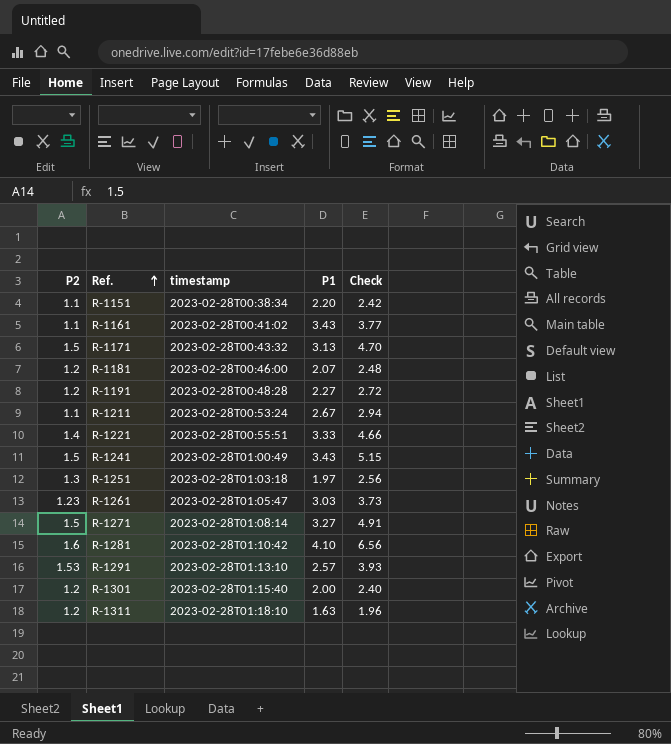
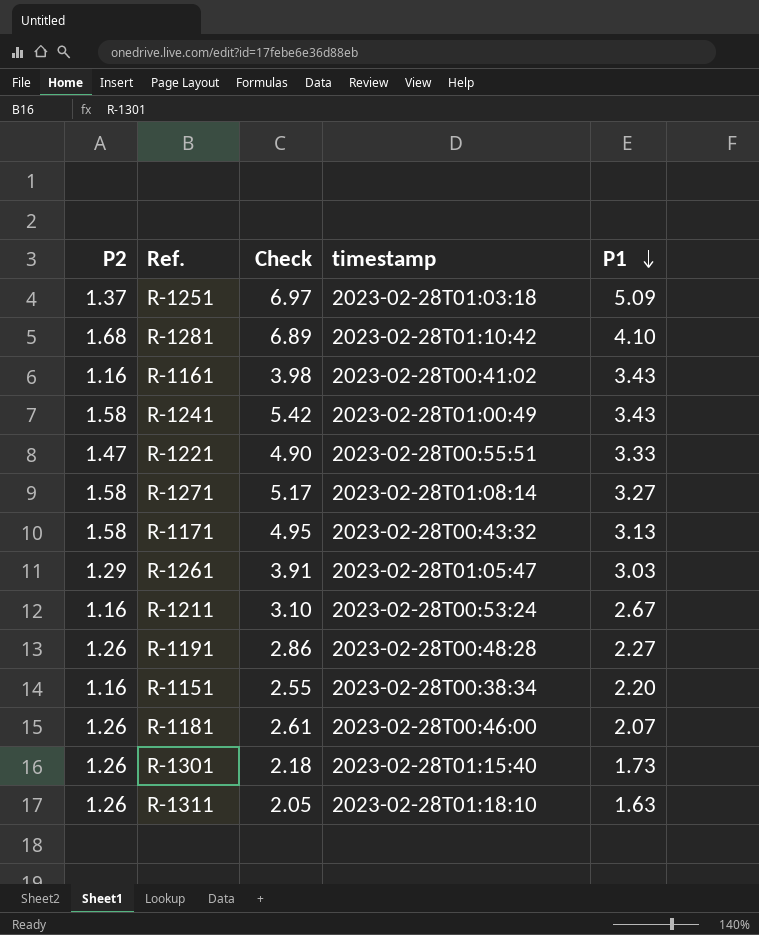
row order: Ref. ascending -> P1 descending
column Check | position: 5 -> 3
row R-1291: 1.53 | 2023-02-28T01:13:10 | 2.57 | 3.93 -> none
R-1251 | P2: 1.3 -> 1.37
R-1251 | Check: 2.56 -> 6.97
R-1251 | P1: 1.97 -> 5.09
R-1281 | P2: 1.6 -> 1.68
R-1281 | Check: 6.56 -> 6.89
R-1161 | P2: 1.1 -> 1.16
R-1161 | Check: 3.77 -> 3.98
R-1241 | P2: 1.5 -> 1.58
R-1241 | Check: 5.15 -> 5.42
R-1221 | P2: 1.4 -> 1.47
R-1221 | Check: 4.66 -> 4.90
R-1271 | P2: 1.5 -> 1.58
R-1271 | Check: 4.91 -> 5.17
R-1171 | P2: 1.5 -> 1.58
R-1171 | Check: 4.70 -> 4.95
R-1261 | P2: 1.23 -> 1.29
R-1261 | Check: 3.73 -> 3.91
R-1211 | P2: 1.1 -> 1.16
R-1211 | Check: 2.94 -> 3.10
R-1191 | P2: 1.2 -> 1.26
R-1191 | Check: 2.72 -> 2.86
R-1151 | P2: 1.1 -> 1.16
R-1151 | Check: 2.42 -> 2.55
R-1181 | P2: 1.2 -> 1.26
R-1181 | Check: 2.48 -> 2.61
R-1301 | P2: 1.2 -> 1.26
R-1301 | Check: 2.40 -> 2.18
R-1301 | P1: 2.00 -> 1.73
R-1311 | P2: 1.2 -> 1.26
R-1311 | Check: 1.96 -> 2.05

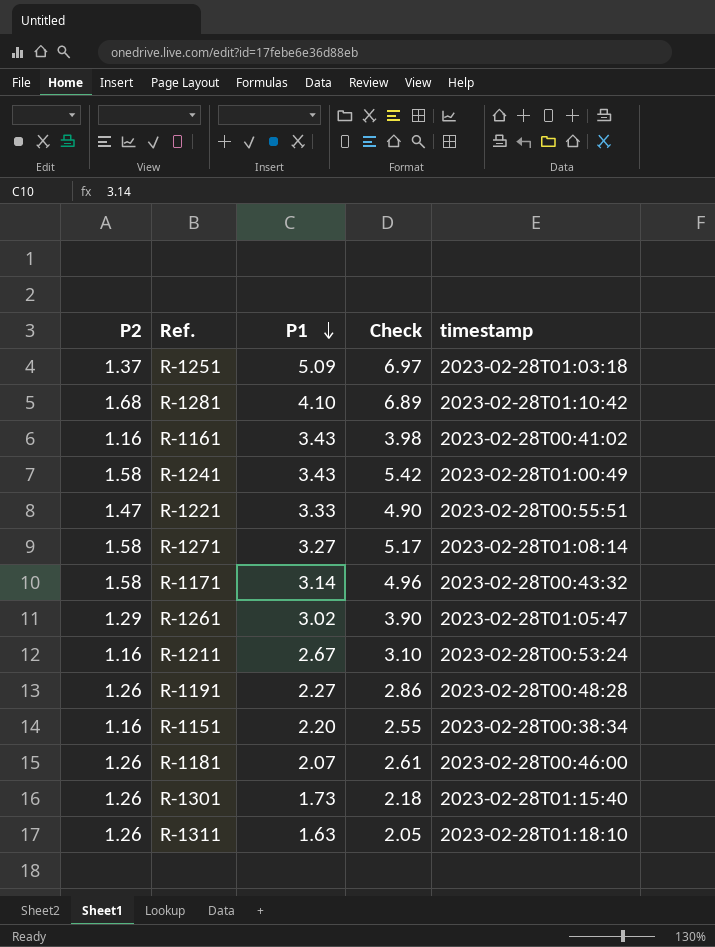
column P1 | position: 5 -> 3
R-1171 | P1: 3.13 -> 3.14
R-1171 | Check: 4.95 -> 4.96
R-1261 | P1: 3.03 -> 3.02
R-1261 | Check: 3.91 -> 3.90

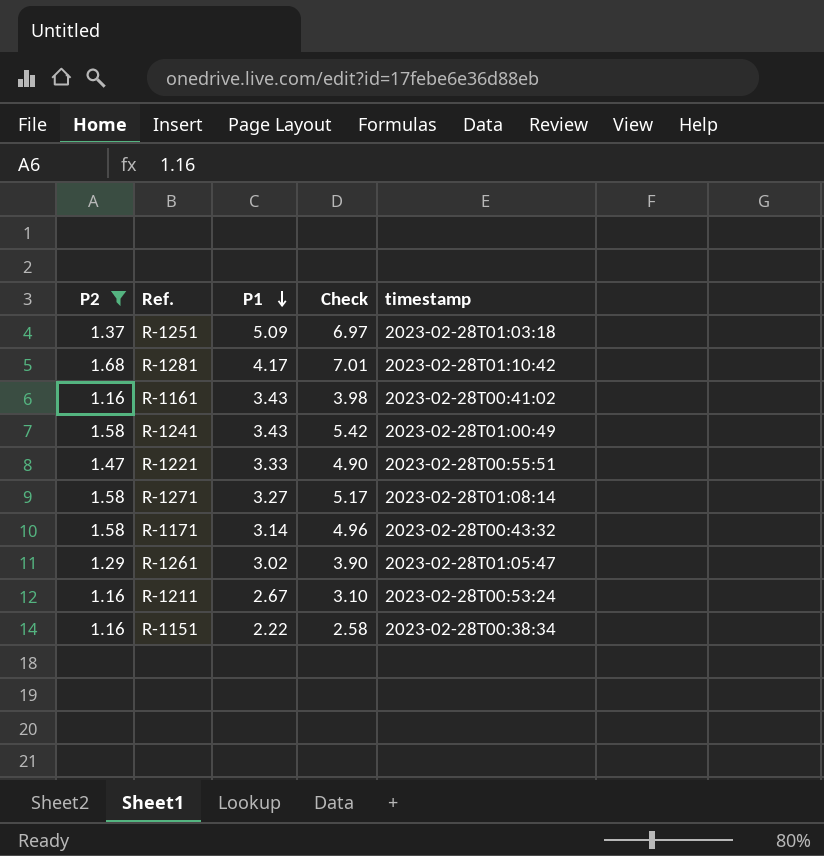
filter: none -> P2 != 1.26
R-1281 | P1: 4.10 -> 4.17
R-1281 | Check: 6.89 -> 7.01
R-1151 | P1: 2.20 -> 2.22
R-1151 | Check: 2.55 -> 2.58

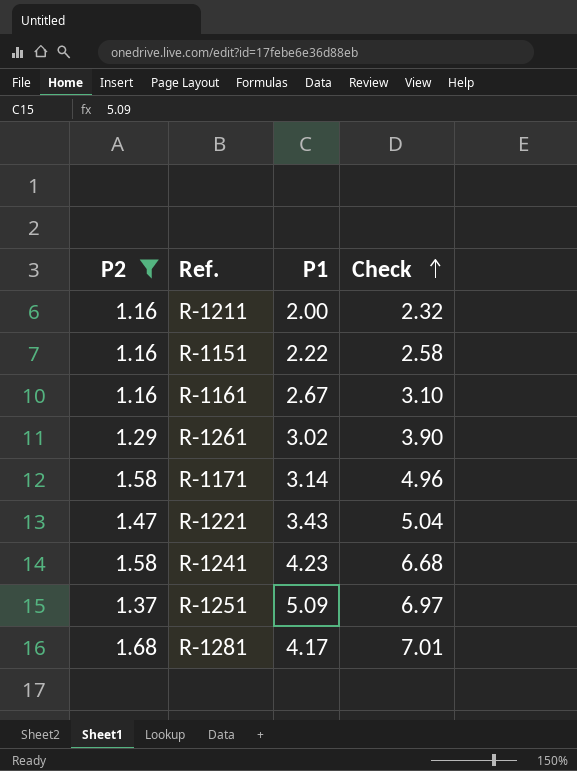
row order: P1 descending -> Check ascending
column timestamp | position: 5 -> none
row R-1271: 1.58 | 3.27 | 5.17 | 2023-02-28T01:08:14 -> none
R-1211 | P1: 2.67 -> 2.00
R-1211 | Check: 3.10 -> 2.32
R-1161 | P1: 3.43 -> 2.67
R-1161 | Check: 3.98 -> 3.10
R-1221 | P1: 3.33 -> 3.43
R-1221 | Check: 4.90 -> 5.04
R-1241 | P1: 3.43 -> 4.23
R-1241 | Check: 5.42 -> 6.68

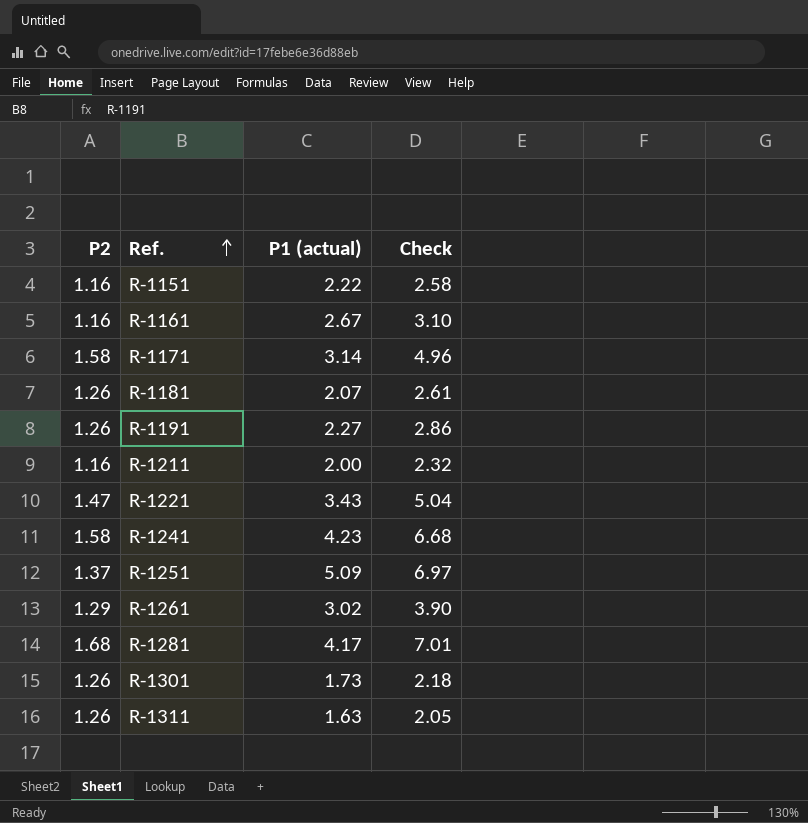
filter: P2 != 1.26 -> none
row order: Check ascending -> Ref. ascending
column name: P1 -> P1 (actual)

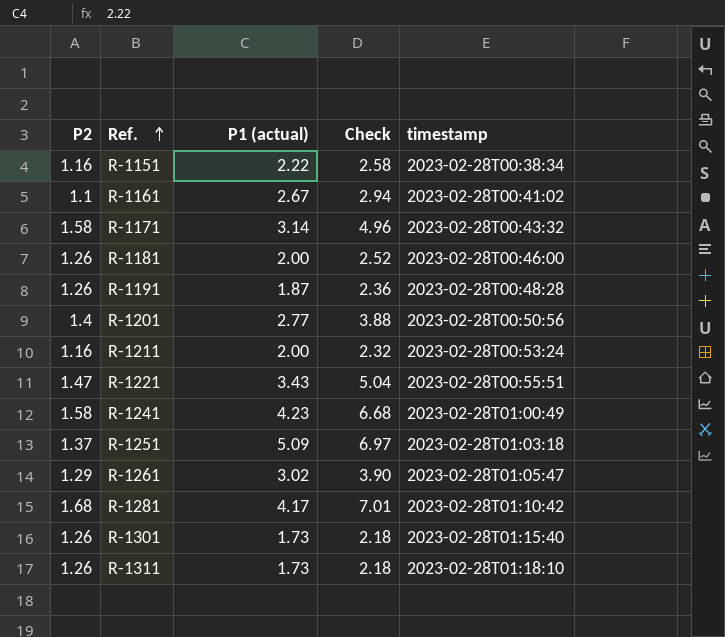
column timestamp | position: none -> 5
R-1161 | P2: 1.16 -> 1.1
R-1161 | Check: 3.10 -> 2.94
R-1181 | P1 (actual): 2.07 -> 2.00
R-1181 | Check: 2.61 -> 2.52
R-1191 | P1 (actual): 2.27 -> 1.87
R-1191 | Check: 2.86 -> 2.36
row R-1201: none -> 1.4 | 2.77 | 3.88 | 2023-02-28T00:50:56
R-1311 | P1 (actual): 1.63 -> 1.73
R-1311 | Check: 2.05 -> 2.18

